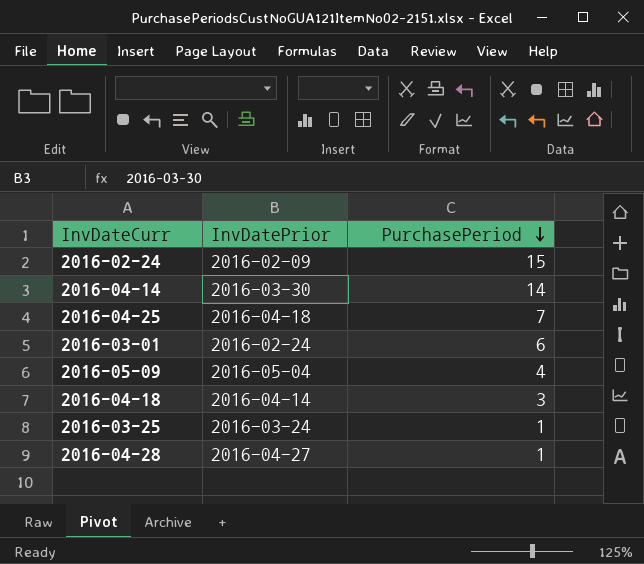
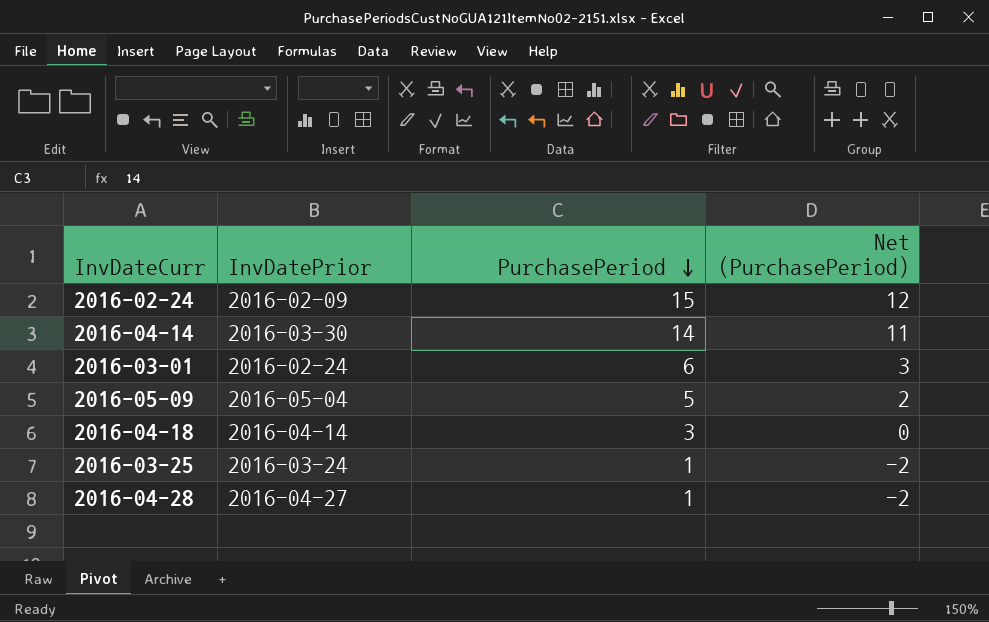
column Net (PurchasePeriod) | formula: none -> [PurchasePeriod] - 3
row 2016-04-25: 2016-04-18 | 7 -> none
2016-05-09 | PurchasePeriod: 4 -> 5

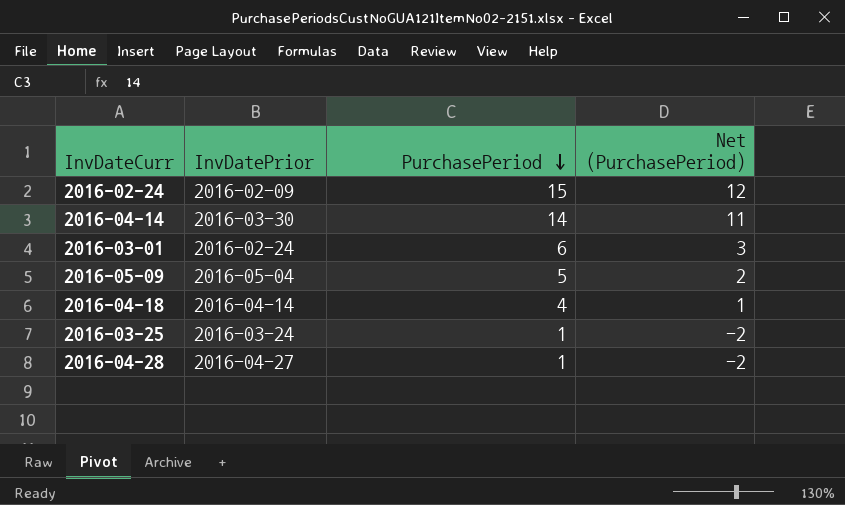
2016-04-18 | PurchasePeriod: 3 -> 4
2016-04-18 | Net (PurchasePeriod): 0 -> 1

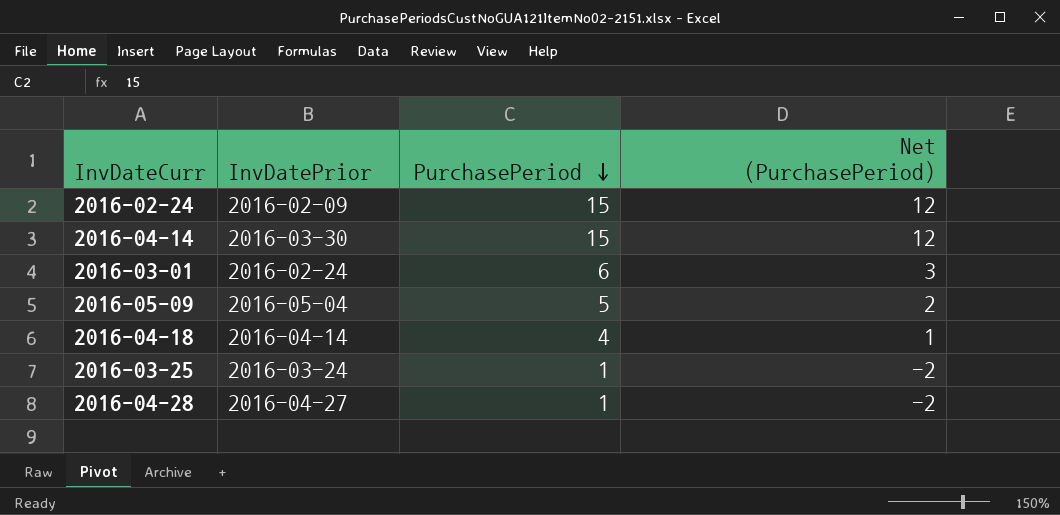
2016-04-14 | PurchasePeriod: 14 -> 15
2016-04-14 | Net (PurchasePeriod): 11 -> 12

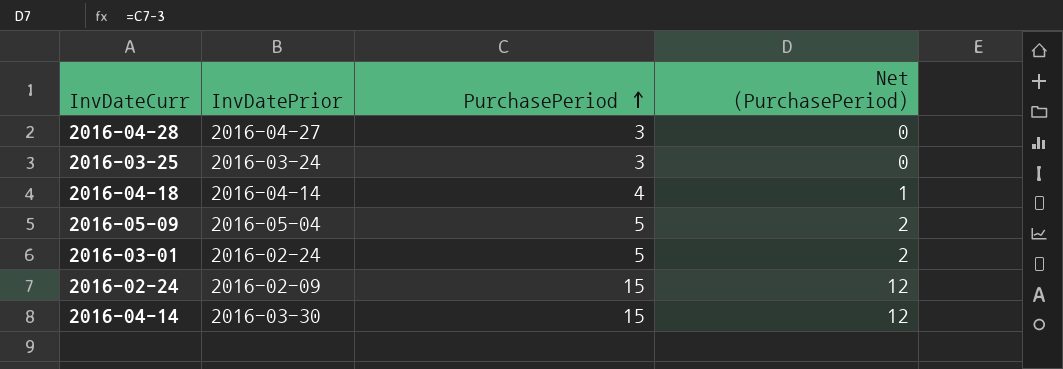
row order: PurchasePeriod descending -> PurchasePeriod ascending
2016-04-28 | PurchasePeriod: 1 -> 3
2016-04-28 | Net (PurchasePeriod): -2 -> 0
2016-03-25 | PurchasePeriod: 1 -> 3
2016-03-25 | Net (PurchasePeriod): -2 -> 0
2016-03-01 | PurchasePeriod: 6 -> 5
2016-03-01 | Net (PurchasePeriod): 3 -> 2

